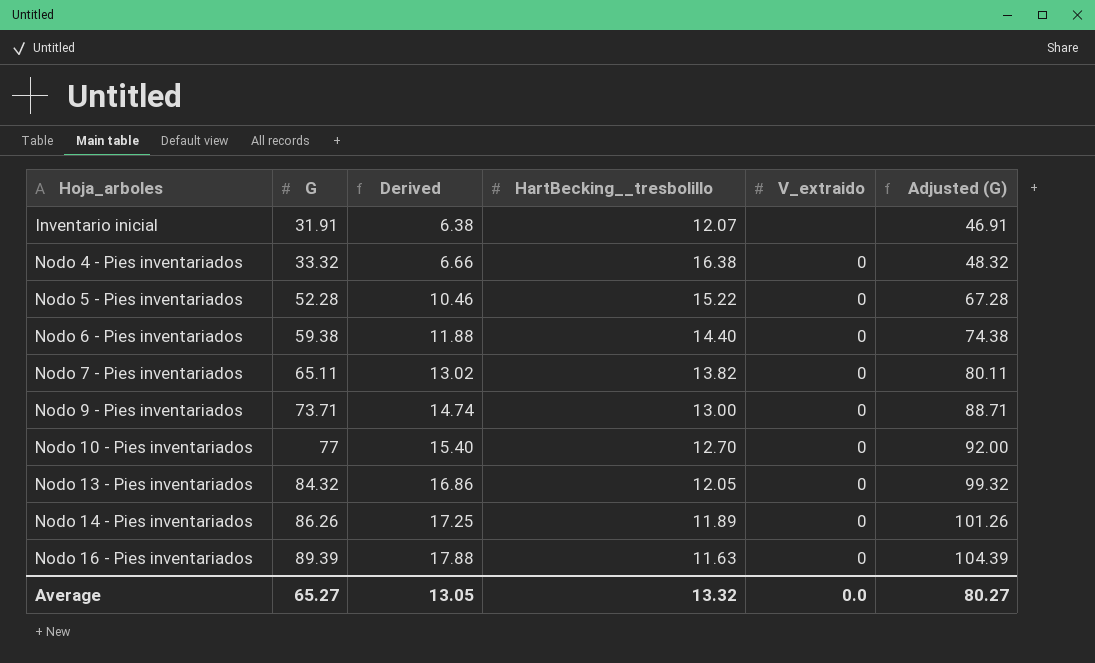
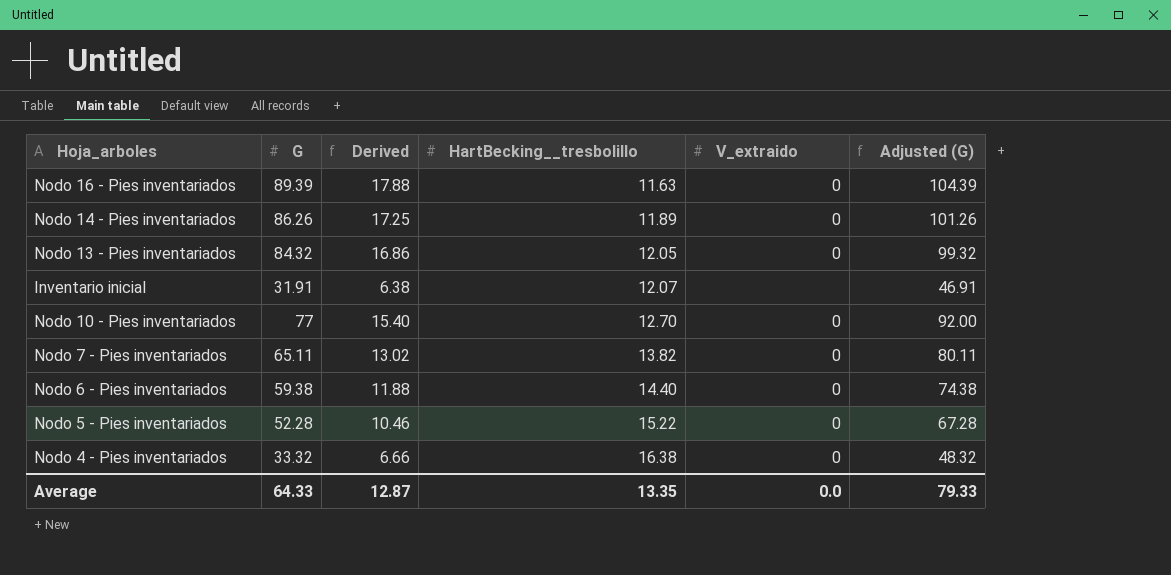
row order: Hoja_arboles ascending -> HartBecking__tresbolillo ascending
row Nodo 9 - Pies inventariados: 73.71 | 14.74 | 13.00 | 0 | 88.71 -> none
Average | G: 65.27 -> 64.33
Average | Derived: 13.05 -> 12.87
Average | HartBecking__tresbolillo: 13.32 -> 13.35
Average | Adjusted (G): 80.27 -> 79.33

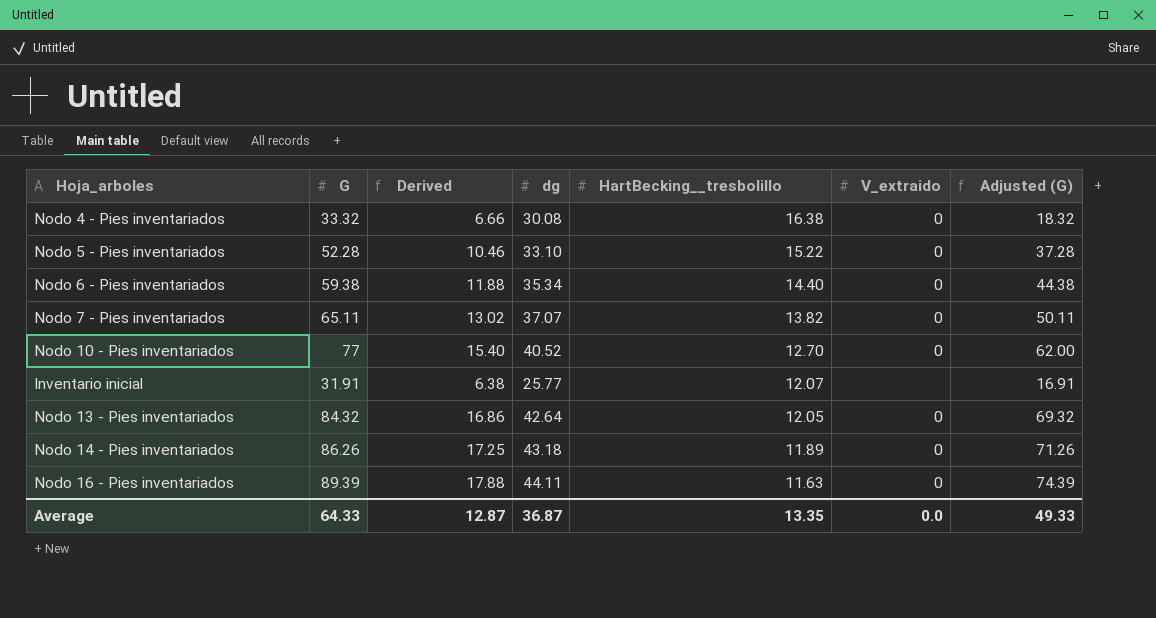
row order: HartBecking__tresbolillo ascending -> HartBecking__tresbolillo descending
column dg | position: none -> 4
column Adjusted (G) | formula: [G] + 15 -> [G] - 15
Average | Adjusted (G): 79.33 -> 49.33

